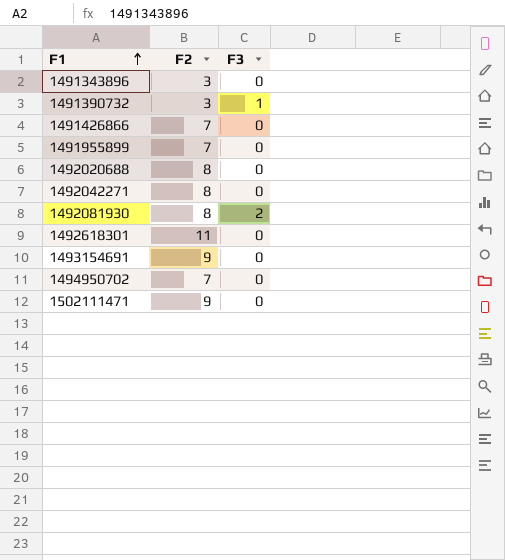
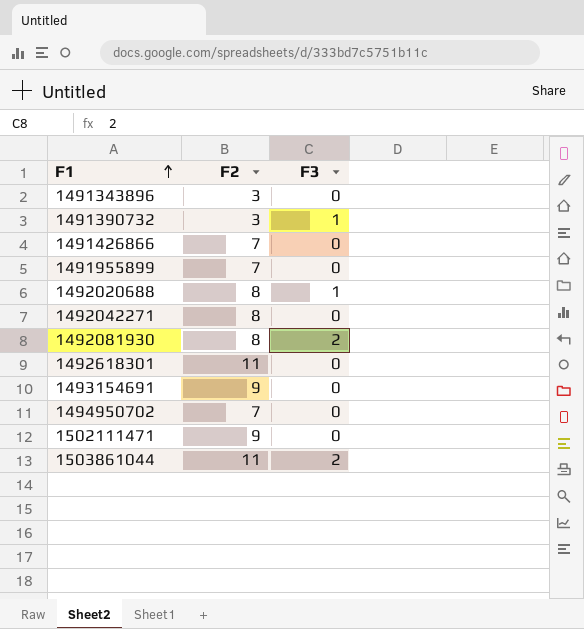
1492020688 | F3: 0 -> 1
row 1503861044: none -> 11 | 2

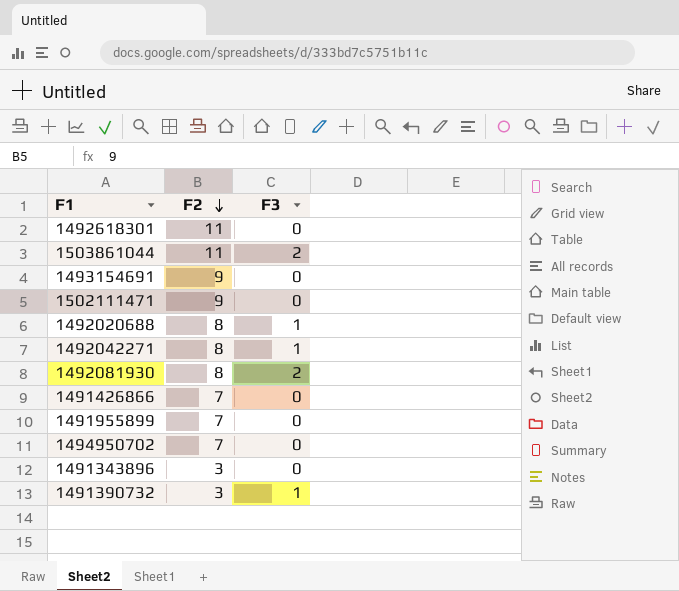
row order: F1 ascending -> F2 descending
1492042271 | F3: 0 -> 1

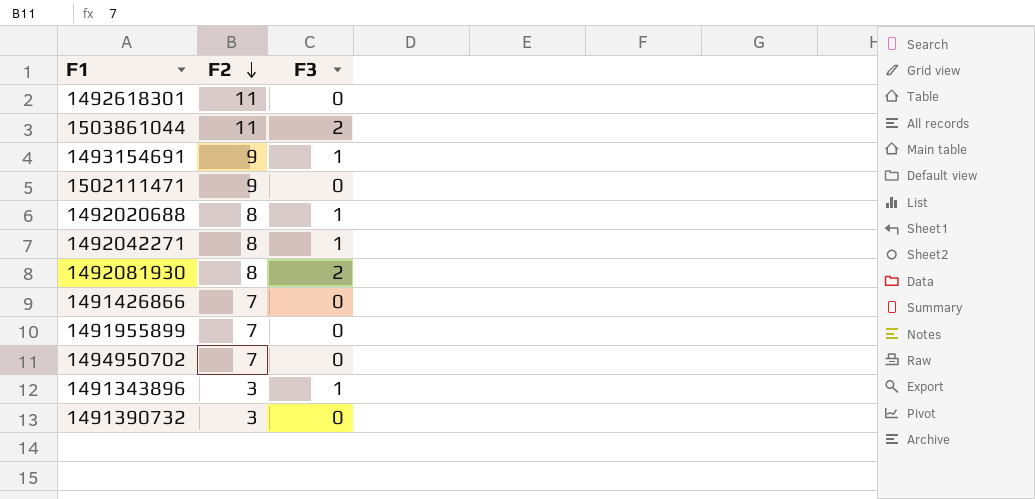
1493154691 | F3: 0 -> 1
1491343896 | F3: 0 -> 1
1491390732 | F3: 1 -> 0

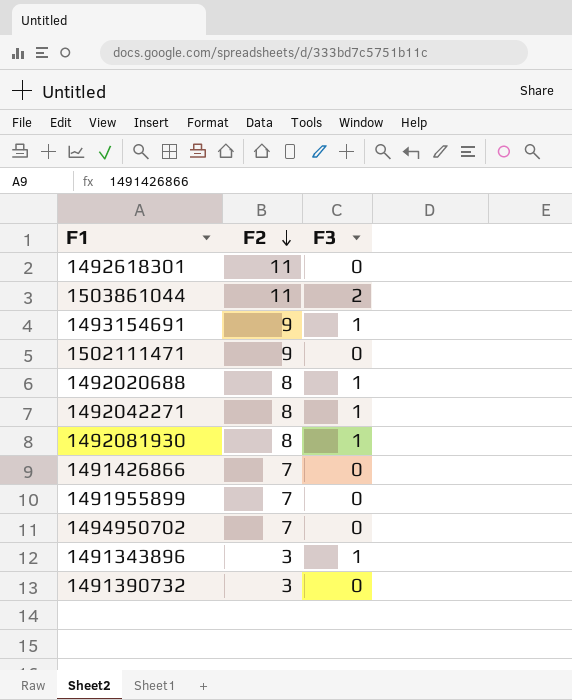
1492081930 | F3: 2 -> 1

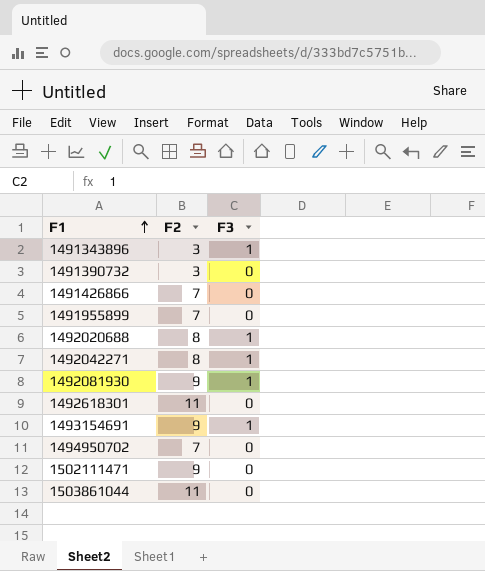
row order: F2 descending -> F1 ascending
1492081930 | F2: 8 -> 9
1503861044 | F3: 2 -> 0

